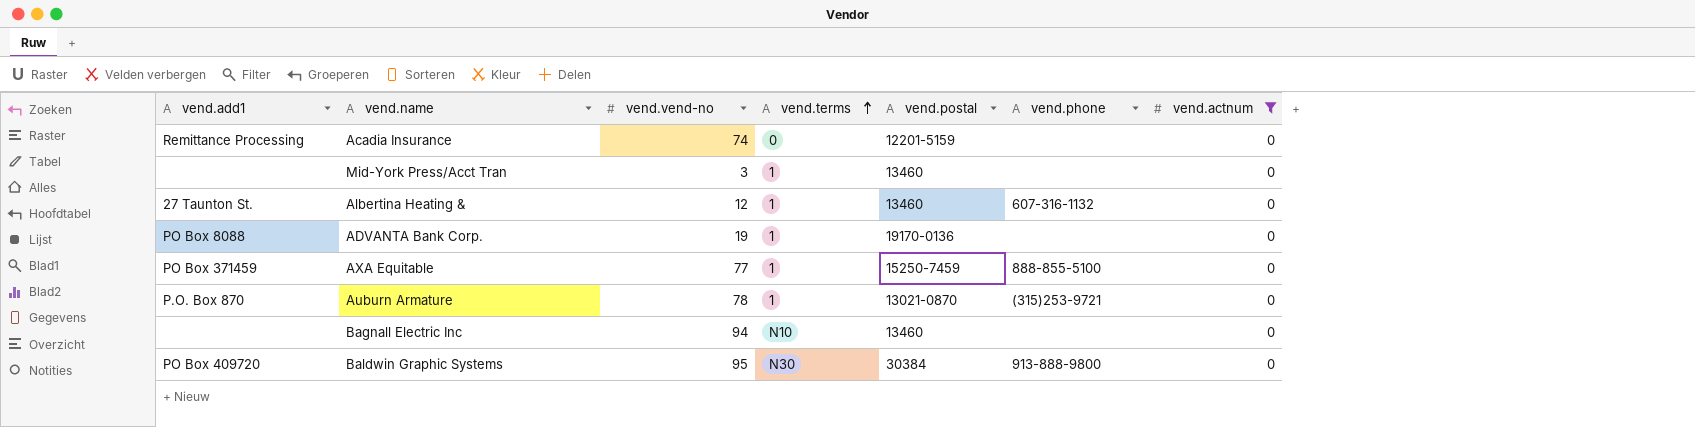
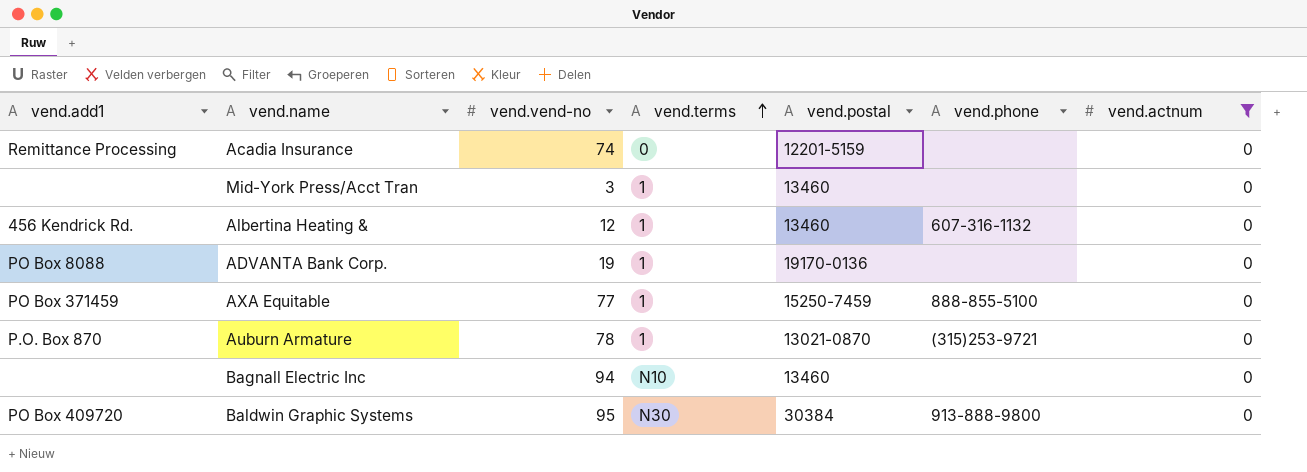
Albertina Heating & | vend.add1: 27 Taunton St. -> 456 Kendrick Rd.

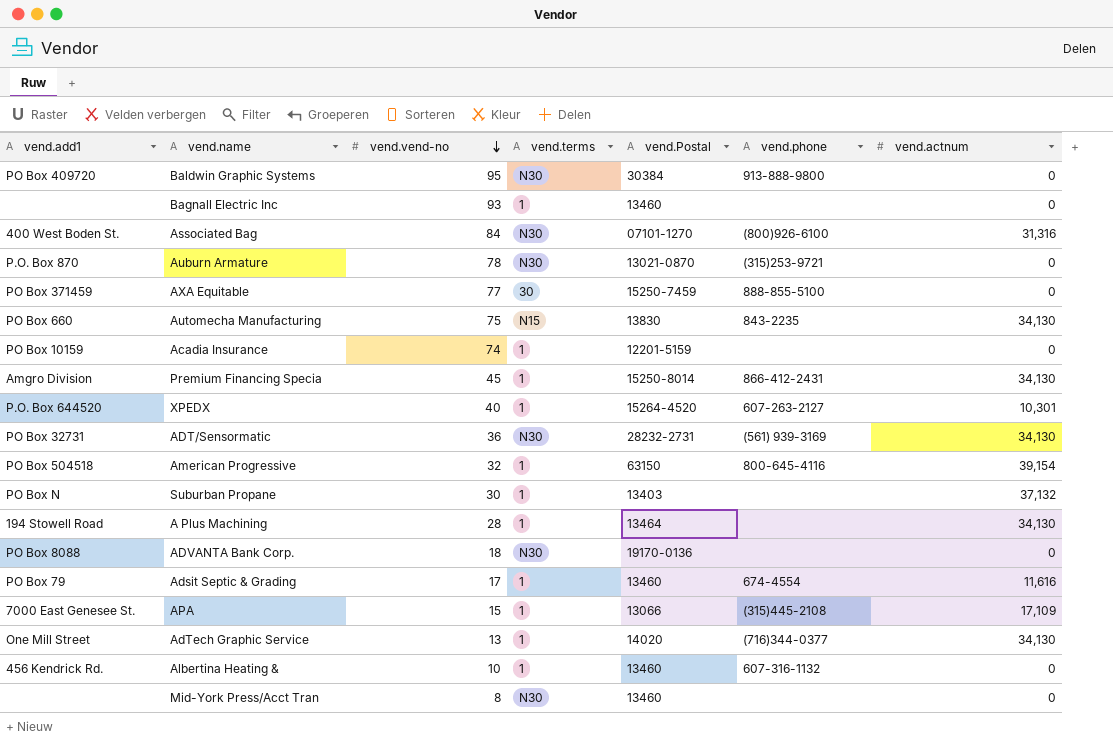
filter: vend.actnum = 0 -> none
row order: vend.terms ascending -> vend.vend-no descending
column name: vend.postal -> vend.Postal
Bagnall Electric Inc | vend.vend-no: 94 -> 93
Bagnall Electric Inc | vend.terms: N10 -> 1
Auburn Armature | vend.terms: 1 -> N30
AXA Equitable | vend.terms: 1 -> 30
Acadia Insurance | vend.add1: Remittance Processing -> PO Box 10159
Acadia Insurance | vend.terms: 0 -> 1
ADVANTA Bank Corp. | vend.vend-no: 19 -> 18
ADVANTA Bank Corp. | vend.terms: 1 -> N30
Albertina Heating & | vend.vend-no: 12 -> 10
Mid-York Press/Acct Tran | vend.vend-no: 3 -> 8
Mid-York Press/Acct Tran | vend.terms: 1 -> N30

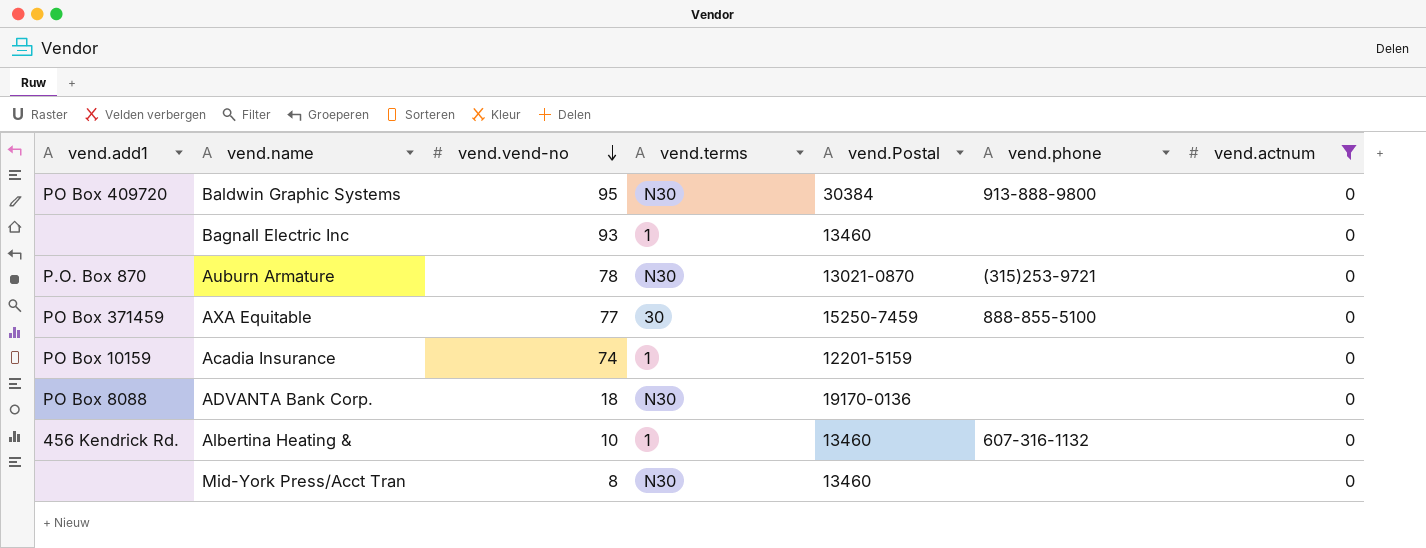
filter: none -> vend.actnum = 0

